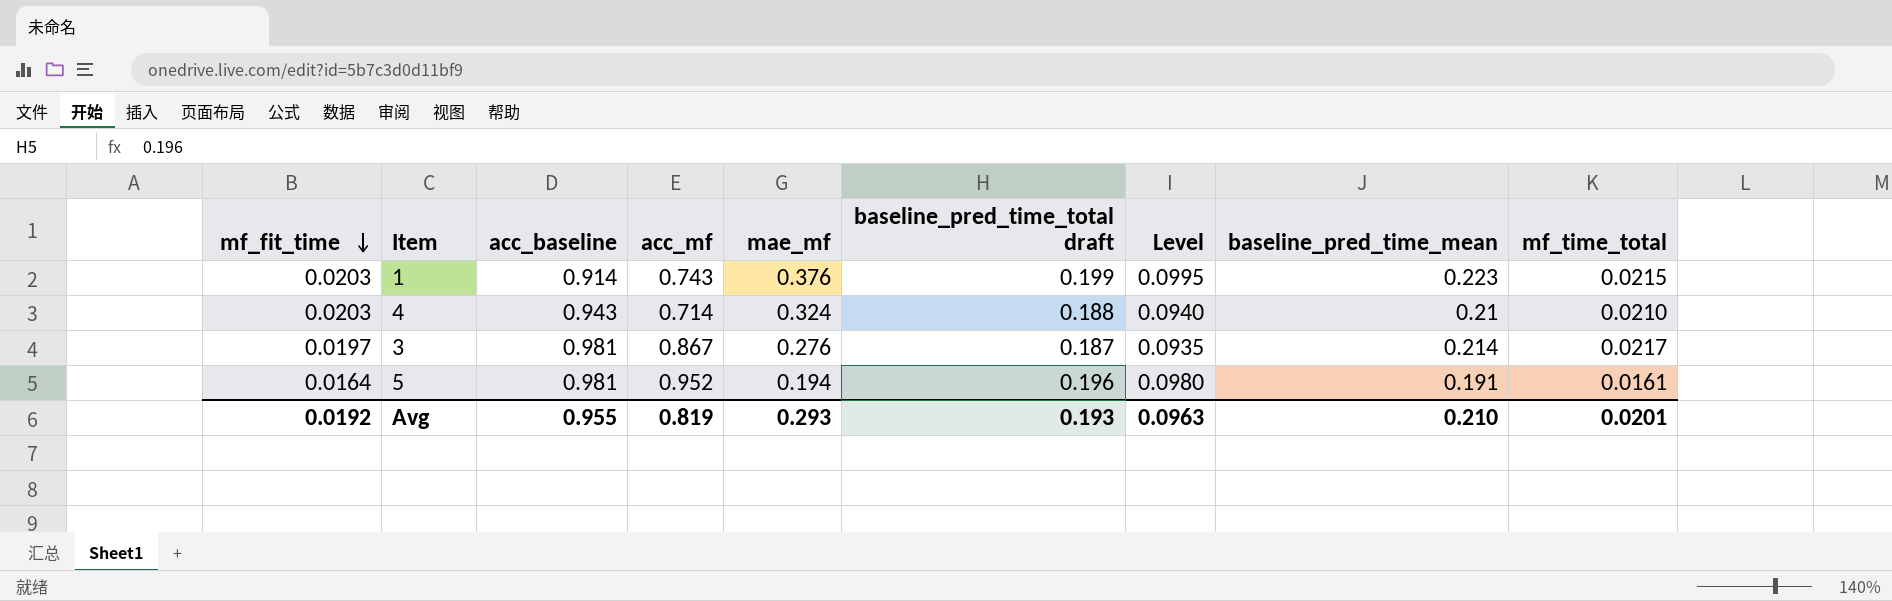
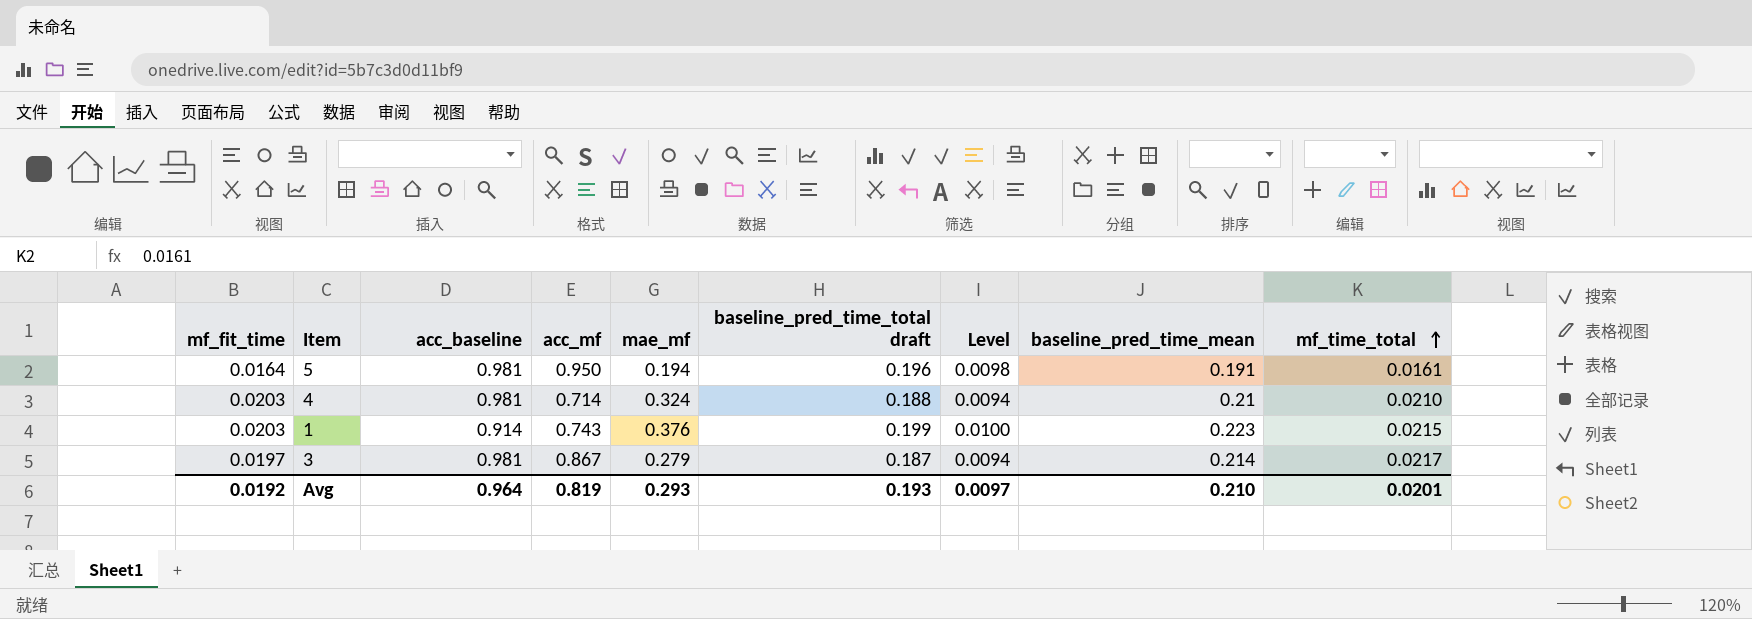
row order: mf_fit_time descending -> mf_time_total ascending
column Level | formula: [baseline_pred_time_total draft] * 0.5 -> [baseline_pred_time_total draft] * 0.05
5 | acc_mf: 0.952 -> 0.950
4 | acc_baseline: 0.943 -> 0.981
3 | mae_mf: 0.276 -> 0.279
Avg | acc_baseline: 0.955 -> 0.964
Avg | Level: 0.0963 -> 0.0097

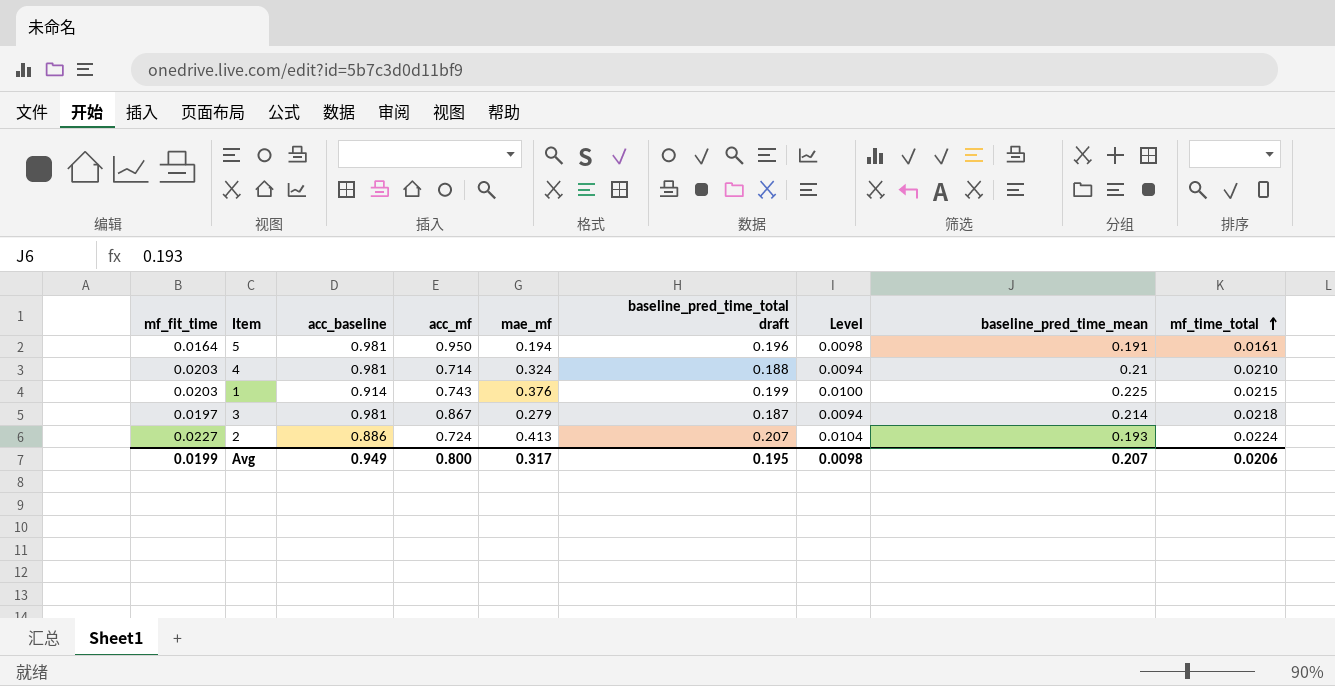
1 | baseline_pred_time_mean: 0.223 -> 0.225
3 | mf_time_total: 0.0217 -> 0.0218
row 2: none -> 0.0227 | 0.886 | 0.724 | 0.413 | 0.207 | 0.0104 | 0.193 | 0.0224
Avg | mf_fit_time: 0.0192 -> 0.0199
Avg | acc_baseline: 0.964 -> 0.949
Avg | acc_mf: 0.819 -> 0.800
Avg | mae_mf: 0.293 -> 0.317
Avg | baseline_pred_time_total draft: 0.193 -> 0.195
Avg | Level: 0.0097 -> 0.0098
Avg | baseline_pred_time_mean: 0.210 -> 0.207
Avg | mf_time_total: 0.0201 -> 0.0206

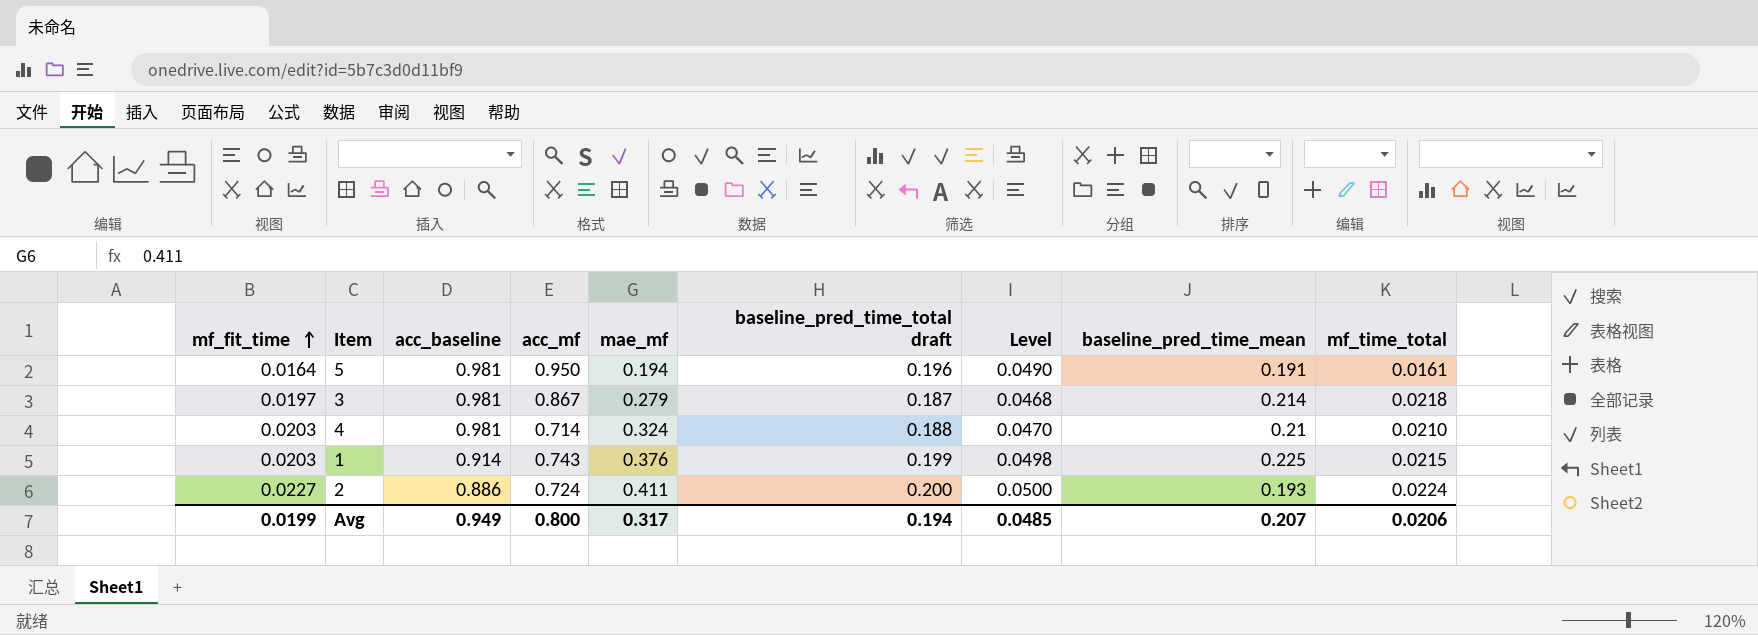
row order: mf_time_total ascending -> mf_fit_time ascending
column Level | formula: [baseline_pred_time_total draft] * 0.05 -> [baseline_pred_time_total draft] * 0.25
2 | mae_mf: 0.413 -> 0.411
2 | baseline_pred_time_total draft: 0.207 -> 0.200
Avg | baseline_pred_time_total draft: 0.195 -> 0.194
Avg | Level: 0.0098 -> 0.0485

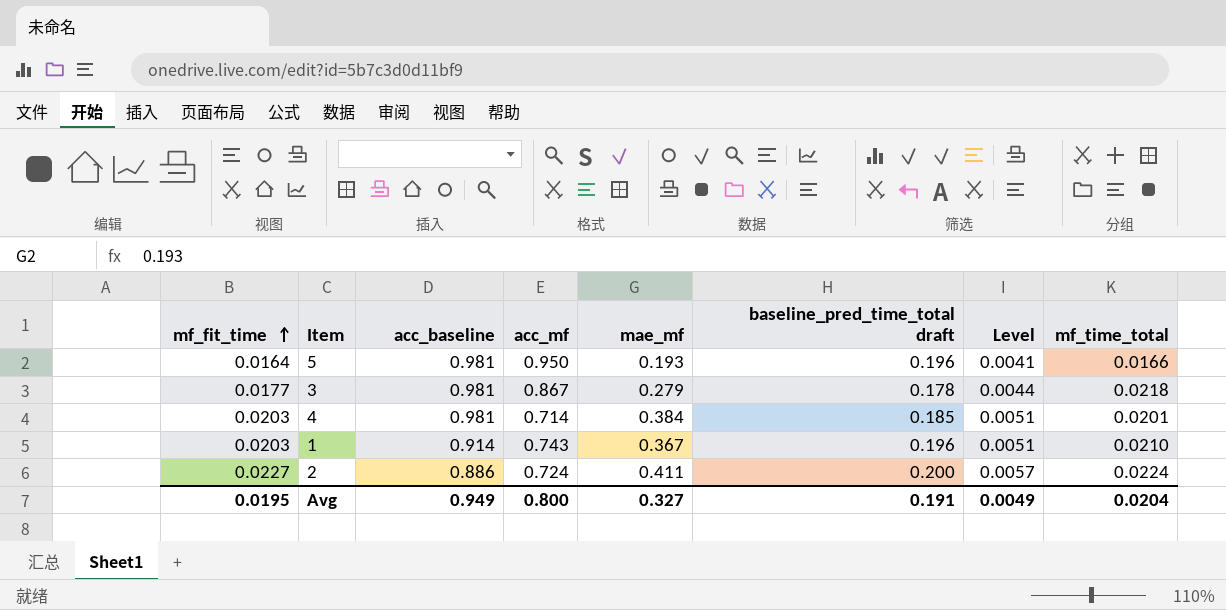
column baseline_pred_time_mean | position: 8 -> none
column Level | formula: [baseline_pred_time_total draft] * 0.25 -> [mf_fit_time] * 0.25
5 | mae_mf: 0.194 -> 0.193
5 | mf_time_total: 0.0161 -> 0.0166
3 | mf_fit_time: 0.0197 -> 0.0177
3 | baseline_pred_time_total draft: 0.187 -> 0.178
4 | mae_mf: 0.324 -> 0.384
4 | baseline_pred_time_total draft: 0.188 -> 0.185
4 | mf_time_total: 0.0210 -> 0.0201
1 | mae_mf: 0.376 -> 0.367
1 | baseline_pred_time_total draft: 0.199 -> 0.196
1 | mf_time_total: 0.0215 -> 0.0210
Avg | mf_fit_time: 0.0199 -> 0.0195
Avg | mae_mf: 0.317 -> 0.327
Avg | baseline_pred_time_total draft: 0.194 -> 0.191
Avg | Level: 0.0485 -> 0.0049
Avg | mf_time_total: 0.0206 -> 0.0204

